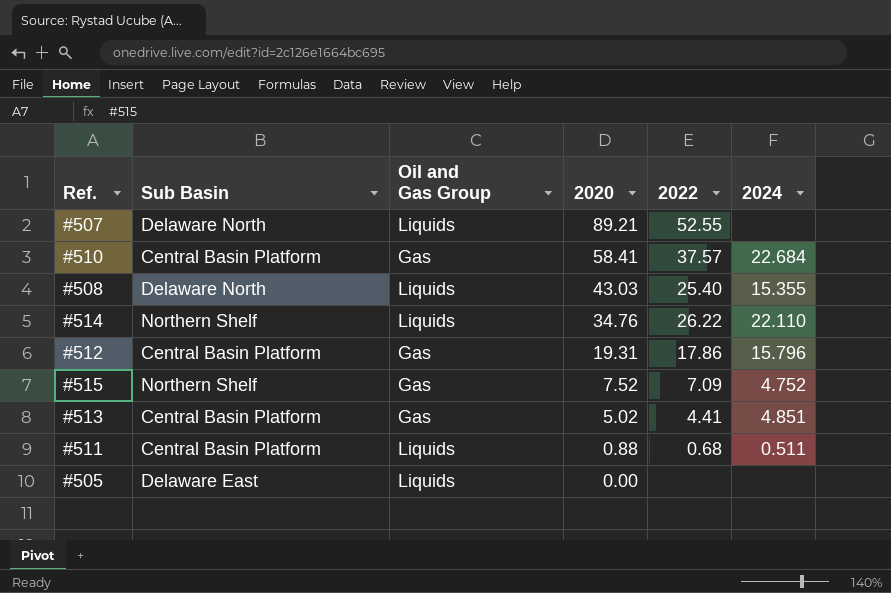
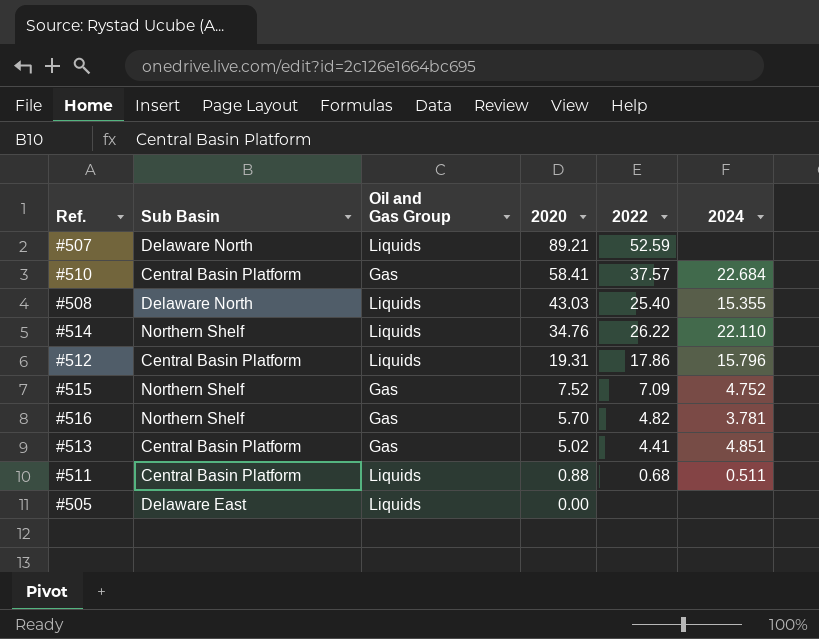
#507 | 2022: 52.55 -> 52.59
#512 | Oil and Gas Group: Gas -> Liquids
row #516: none -> Northern Shelf | Gas | 5.70 | 4.82 | 3.781

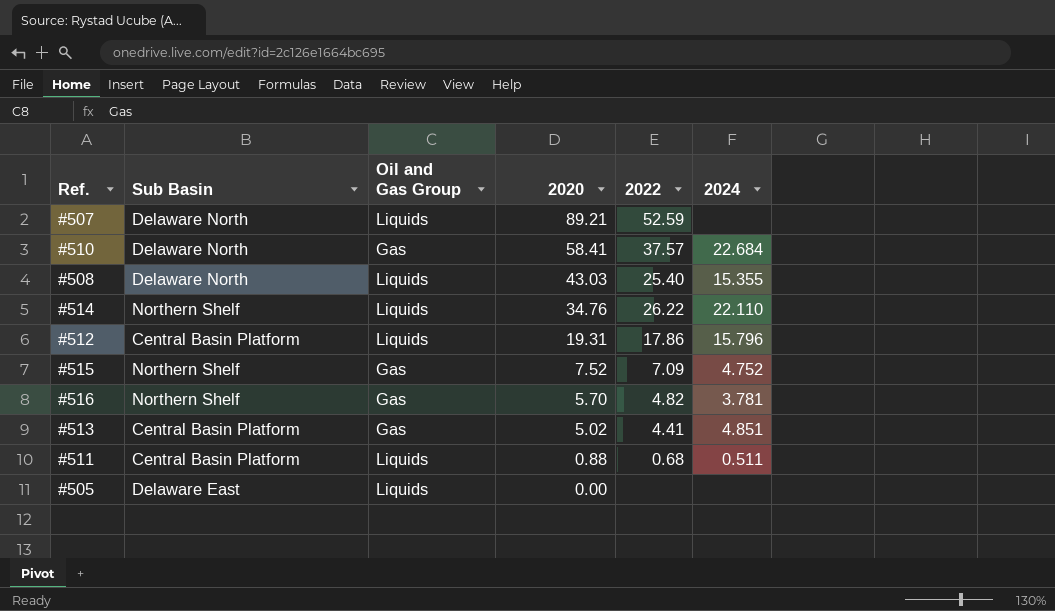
#510 | Sub Basin: Central Basin Platform -> Delaware North

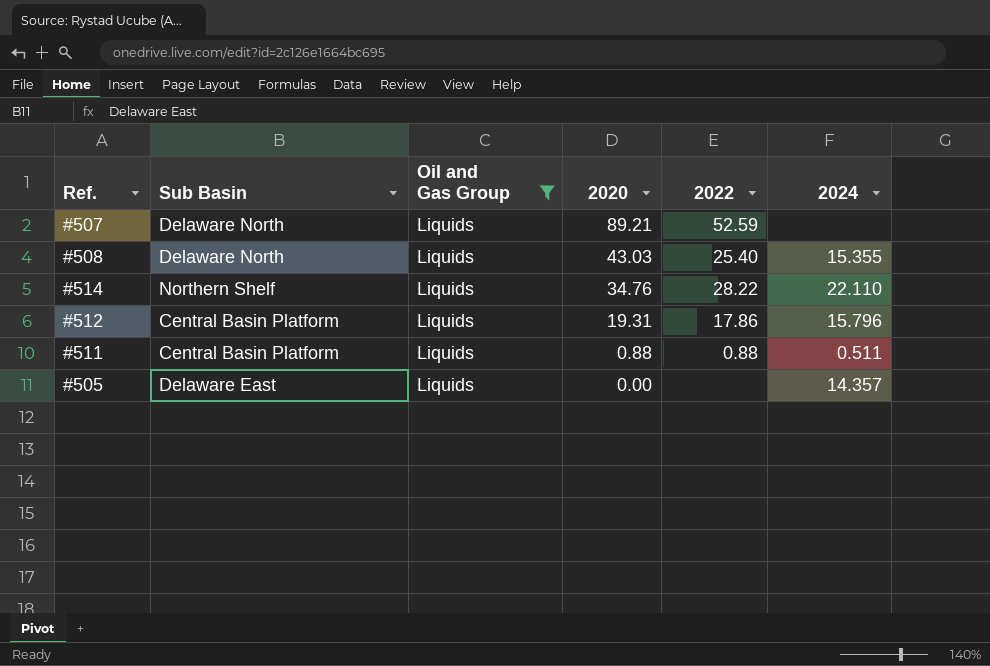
filter: none -> Oil and Gas Group = Liquids
#514 | 2022: 26.22 -> 28.22
#511 | 2022: 0.68 -> 0.88
#505 | 2024: none -> 14.357

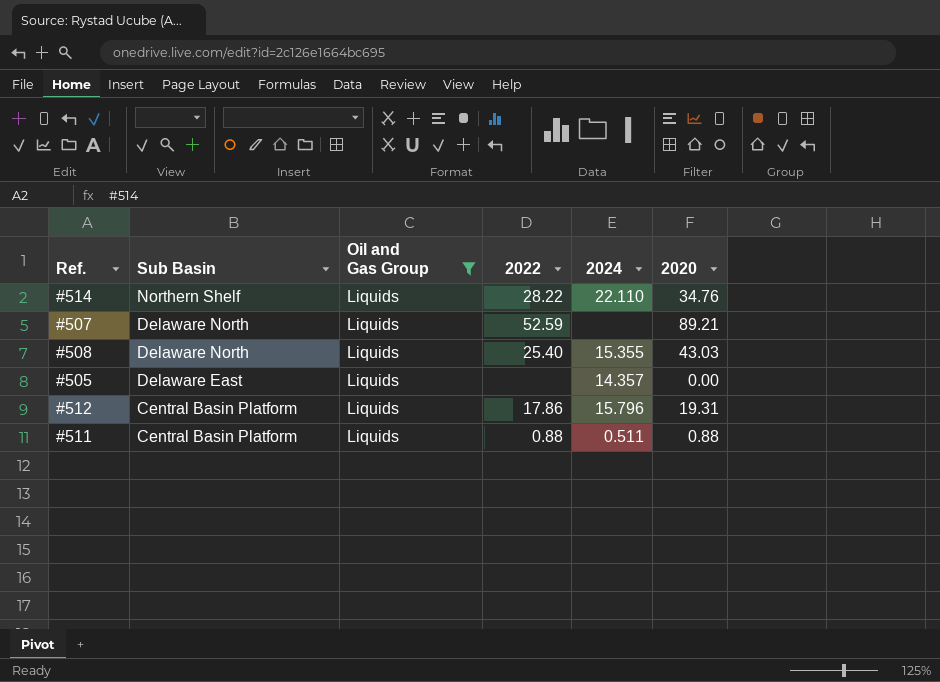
row order: 2020 descending -> Sub Basin descending
column 2020 | position: 4 -> 6

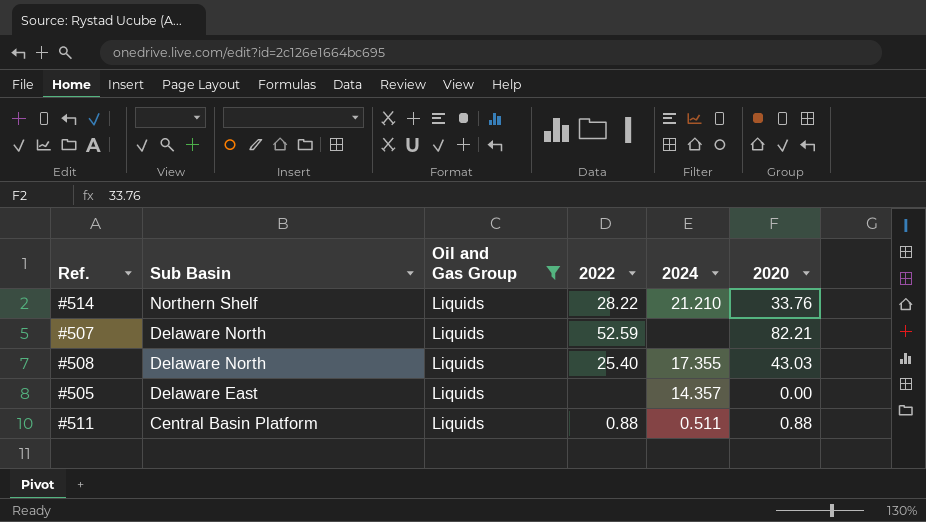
row #512: Central Basin Platform | Liquids | 17.86 | 15.796 | 19.31 -> none
#514 | 2024: 22.110 -> 21.210
#514 | 2020: 34.76 -> 33.76
#507 | 2020: 89.21 -> 82.21
#508 | 2024: 15.355 -> 17.355

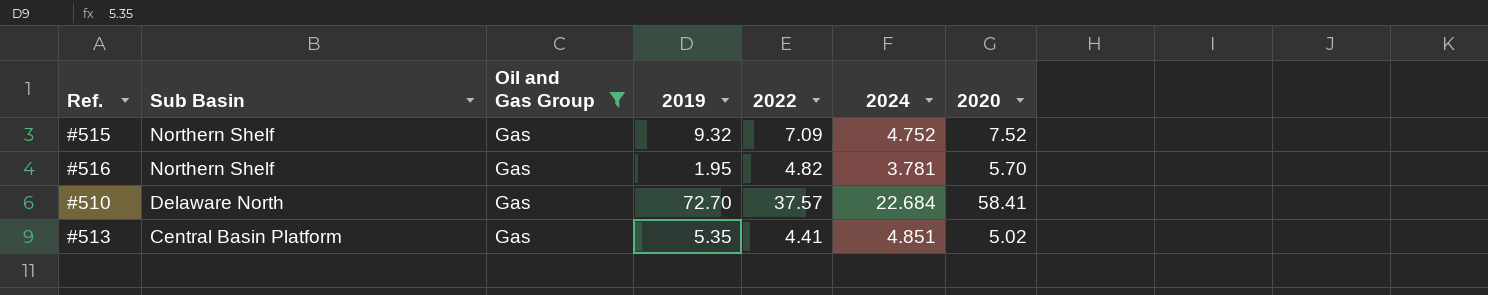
filter: Oil and Gas Group = Liquids -> Oil and Gas Group = Gas
column 2019 | position: none -> 4

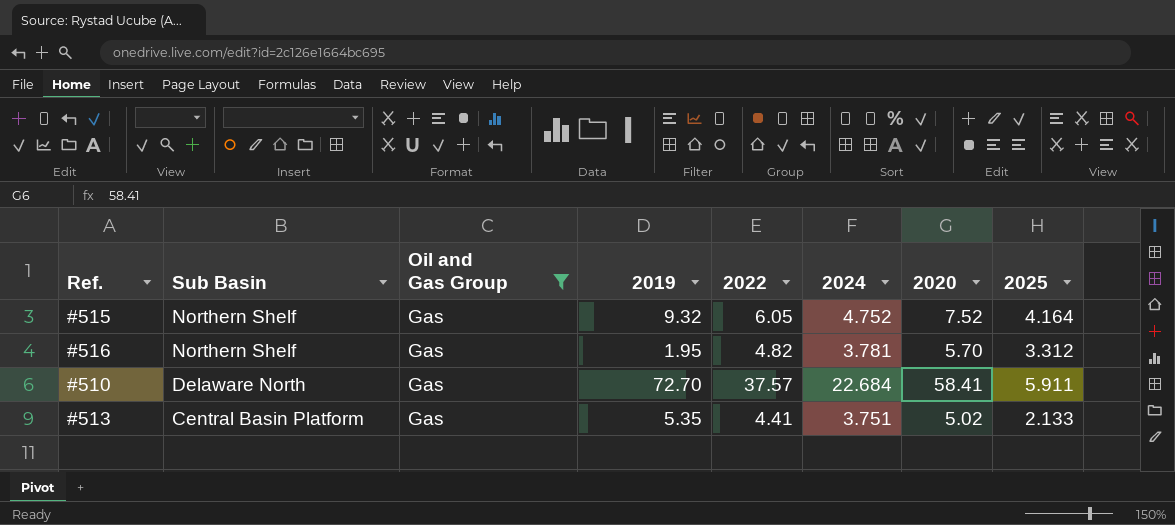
column 2025 | position: none -> 8
#515 | 2022: 7.09 -> 6.05
#513 | 2024: 4.851 -> 3.751

